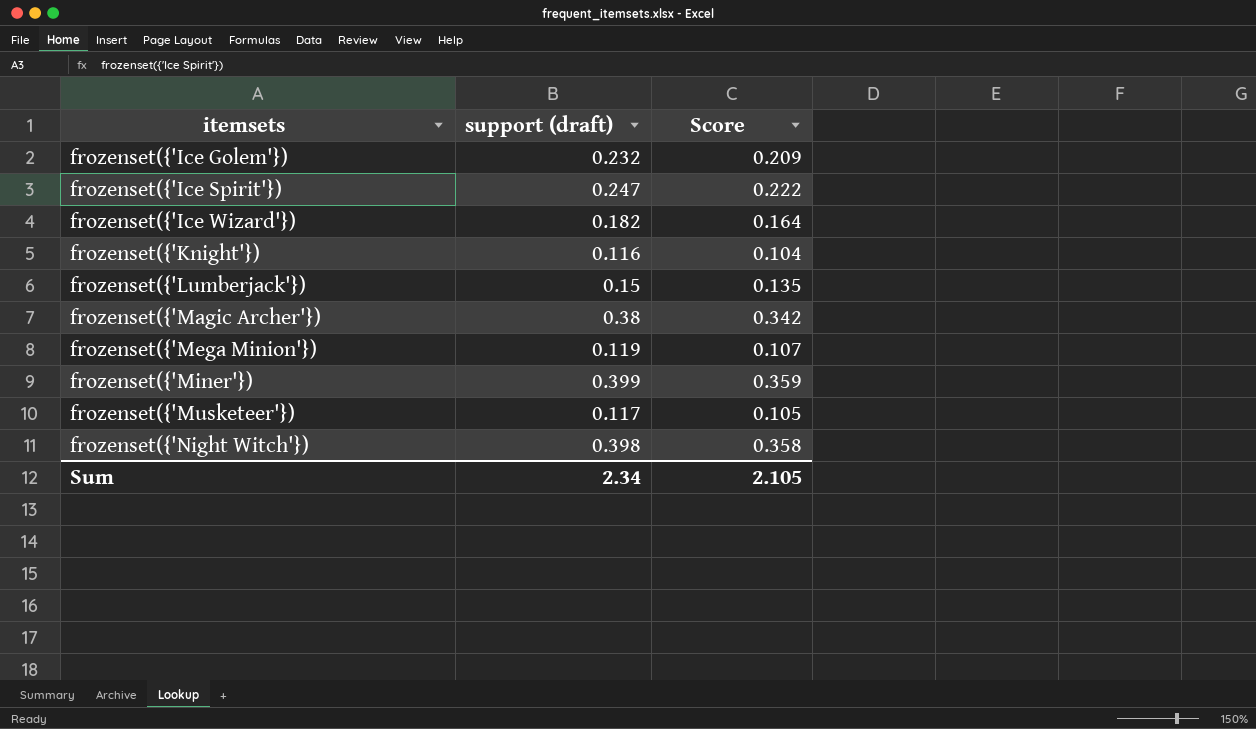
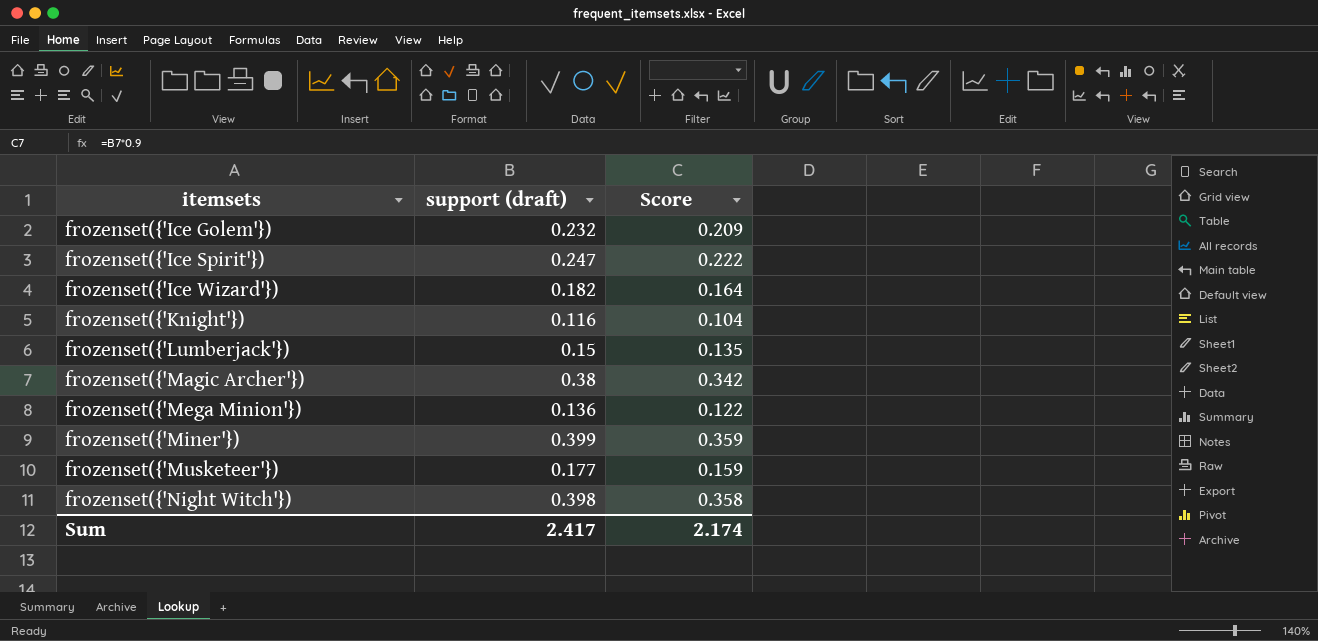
frozenset({'Mega Minion'}) | support (draft): 0.119 -> 0.136
frozenset({'Mega Minion'}) | Score: 0.107 -> 0.122
frozenset({'Musketeer'}) | support (draft): 0.117 -> 0.177
frozenset({'Musketeer'}) | Score: 0.105 -> 0.159
Sum | support (draft): 2.34 -> 2.417
Sum | Score: 2.105 -> 2.174

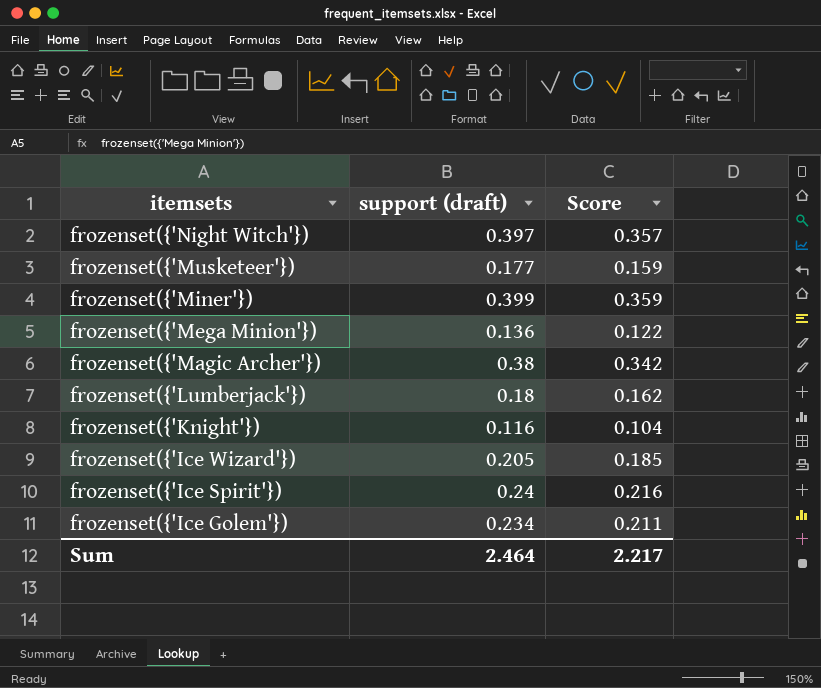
row order: itemsets ascending -> itemsets descending
frozenset({'Night Witch'}) | support (draft): 0.398 -> 0.397
frozenset({'Night Witch'}) | Score: 0.358 -> 0.357
frozenset({'Lumberjack'}) | support (draft): 0.15 -> 0.18
frozenset({'Lumberjack'}) | Score: 0.135 -> 0.162
frozenset({'Ice Wizard'}) | support (draft): 0.182 -> 0.205
frozenset({'Ice Wizard'}) | Score: 0.164 -> 0.185
frozenset({'Ice Spirit'}) | support (draft): 0.247 -> 0.24
frozenset({'Ice Spirit'}) | Score: 0.222 -> 0.216
frozenset({'Ice Golem'}) | support (draft): 0.232 -> 0.234
frozenset({'Ice Golem'}) | Score: 0.209 -> 0.211
Sum | support (draft): 2.417 -> 2.464
Sum | Score: 2.174 -> 2.217

